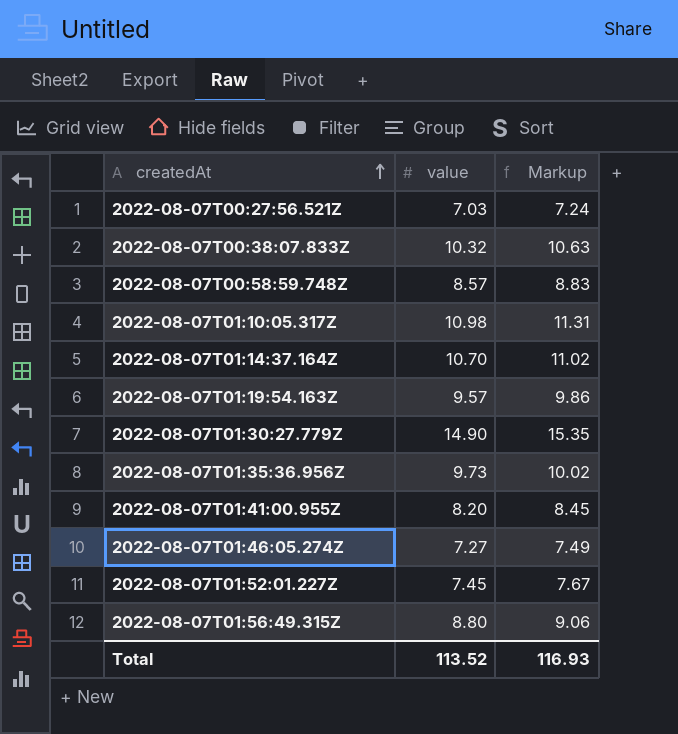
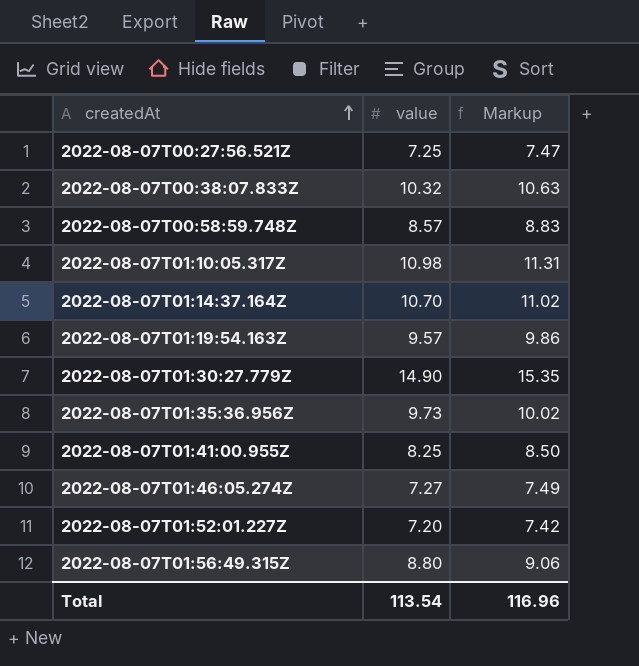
2022-08-07T00:27:56.521Z | value: 7.03 -> 7.25
2022-08-07T00:27:56.521Z | Markup: 7.24 -> 7.47
2022-08-07T01:41:00.955Z | value: 8.20 -> 8.25
2022-08-07T01:41:00.955Z | Markup: 8.45 -> 8.50
2022-08-07T01:52:01.227Z | value: 7.45 -> 7.20
2022-08-07T01:52:01.227Z | Markup: 7.67 -> 7.42
Total | value: 113.52 -> 113.54
Total | Markup: 116.93 -> 116.96

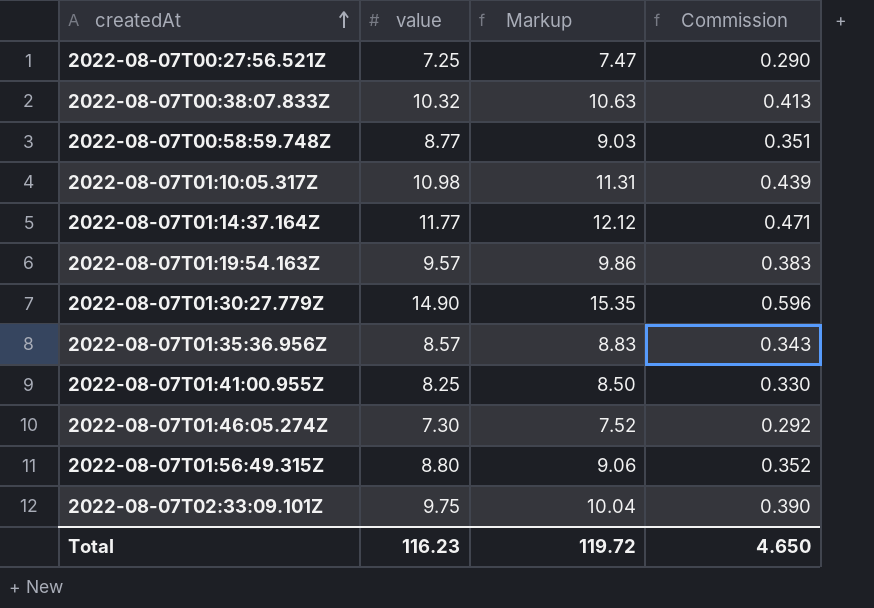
column Commission | formula: none -> [value] * 0.04
row 2022-08-07T01:52:01.227Z: 7.20 | 7.42 -> none
2022-08-07T00:58:59.748Z | value: 8.57 -> 8.77
2022-08-07T00:58:59.748Z | Markup: 8.83 -> 9.03
2022-08-07T01:14:37.164Z | value: 10.70 -> 11.77
2022-08-07T01:14:37.164Z | Markup: 11.02 -> 12.12
2022-08-07T01:35:36.956Z | value: 9.73 -> 8.57
2022-08-07T01:35:36.956Z | Markup: 10.02 -> 8.83
2022-08-07T01:46:05.274Z | value: 7.27 -> 7.30
2022-08-07T01:46:05.274Z | Markup: 7.49 -> 7.52
row 2022-08-07T02:33:09.101Z: none -> 9.75 | 10.04 | 0.390
Total | value: 113.54 -> 116.23
Total | Markup: 116.96 -> 119.72

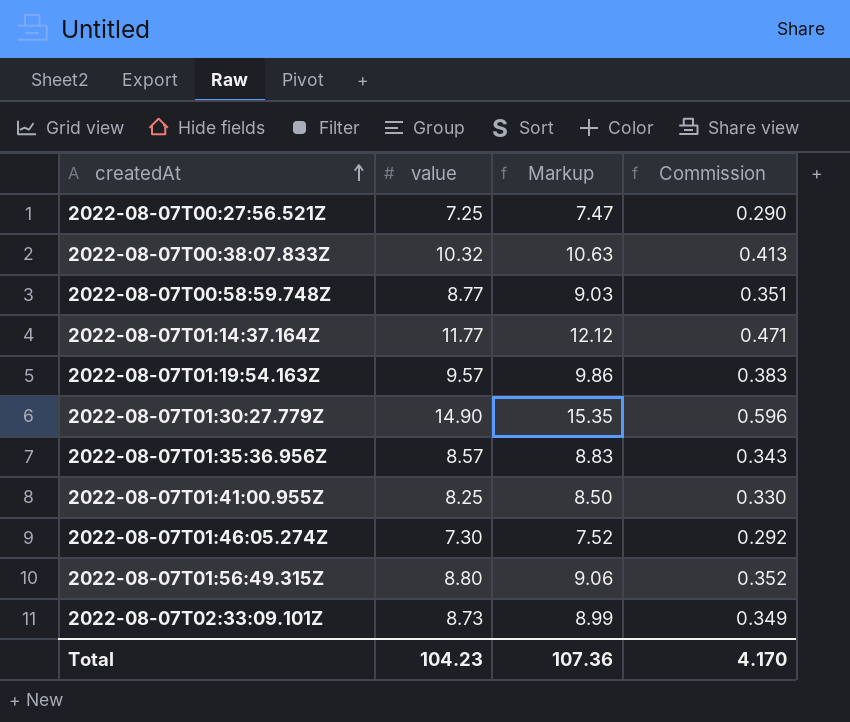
row 2022-08-07T01:10:05.317Z: 10.98 | 11.31 | 0.439 -> none
2022-08-07T02:33:09.101Z | value: 9.75 -> 8.73
2022-08-07T02:33:09.101Z | Markup: 10.04 -> 8.99
2022-08-07T02:33:09.101Z | Commission: 0.390 -> 0.349
Total | value: 116.23 -> 104.23
Total | Markup: 119.72 -> 107.36
Total | Commission: 4.650 -> 4.170

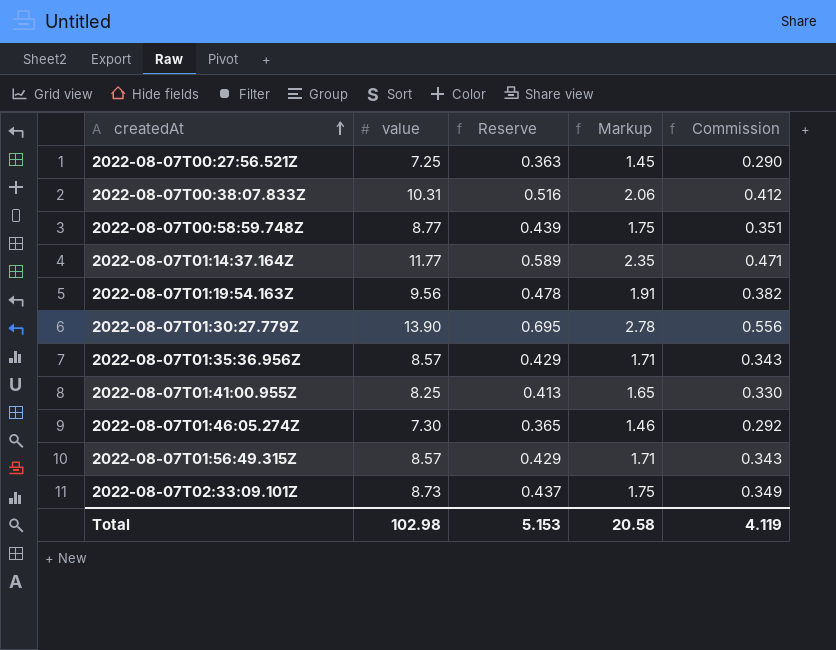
column Reserve | formula: none -> [value] * 0.05
column Markup | formula: [value] * 1.03 -> [value] * 0.2
2022-08-07T00:38:07.833Z | value: 10.32 -> 10.31
2022-08-07T00:38:07.833Z | Commission: 0.413 -> 0.412
2022-08-07T01:19:54.163Z | value: 9.57 -> 9.56
2022-08-07T01:19:54.163Z | Commission: 0.383 -> 0.382
2022-08-07T01:30:27.779Z | value: 14.90 -> 13.90
2022-08-07T01:30:27.779Z | Commission: 0.596 -> 0.556
2022-08-07T01:56:49.315Z | value: 8.80 -> 8.57
2022-08-07T01:56:49.315Z | Commission: 0.352 -> 0.343
Total | value: 104.23 -> 102.98
Total | Markup: 107.36 -> 20.58
Total | Commission: 4.170 -> 4.119

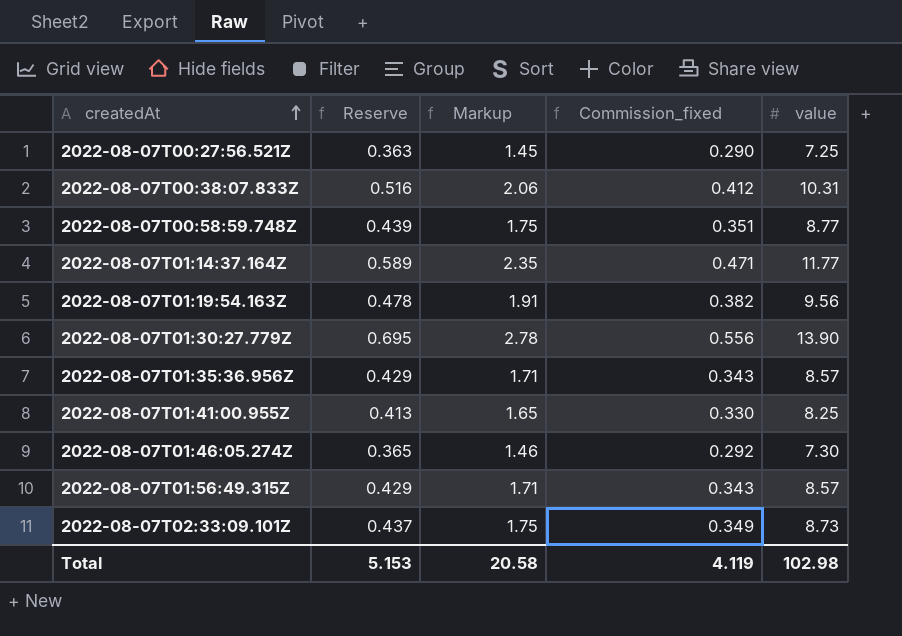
column name: Commission -> Commission_fixed
column value | position: 2 -> 5

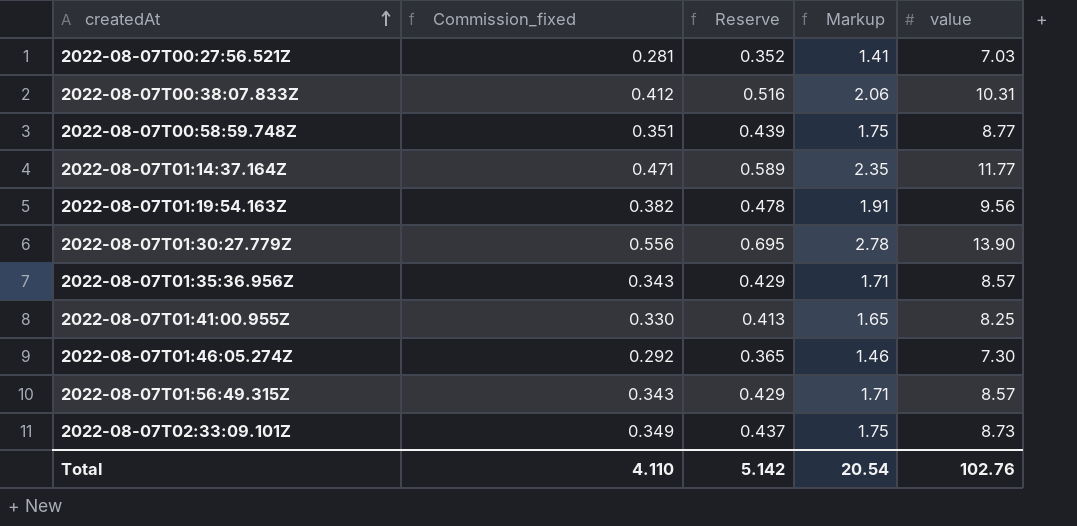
column Commission_fixed | position: 4 -> 2
2022-08-07T00:27:56.521Z | Commission_fixed: 0.290 -> 0.281
2022-08-07T00:27:56.521Z | Reserve: 0.363 -> 0.352
2022-08-07T00:27:56.521Z | Markup: 1.45 -> 1.41
2022-08-07T00:27:56.521Z | value: 7.25 -> 7.03
Total | Commission_fixed: 4.119 -> 4.110
Total | Reserve: 5.153 -> 5.142
Total | Markup: 20.58 -> 20.54
Total | value: 102.98 -> 102.76

